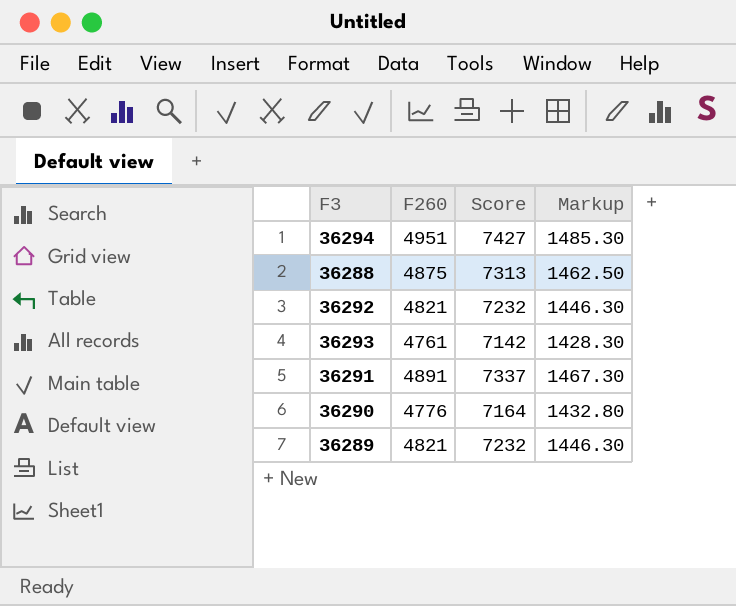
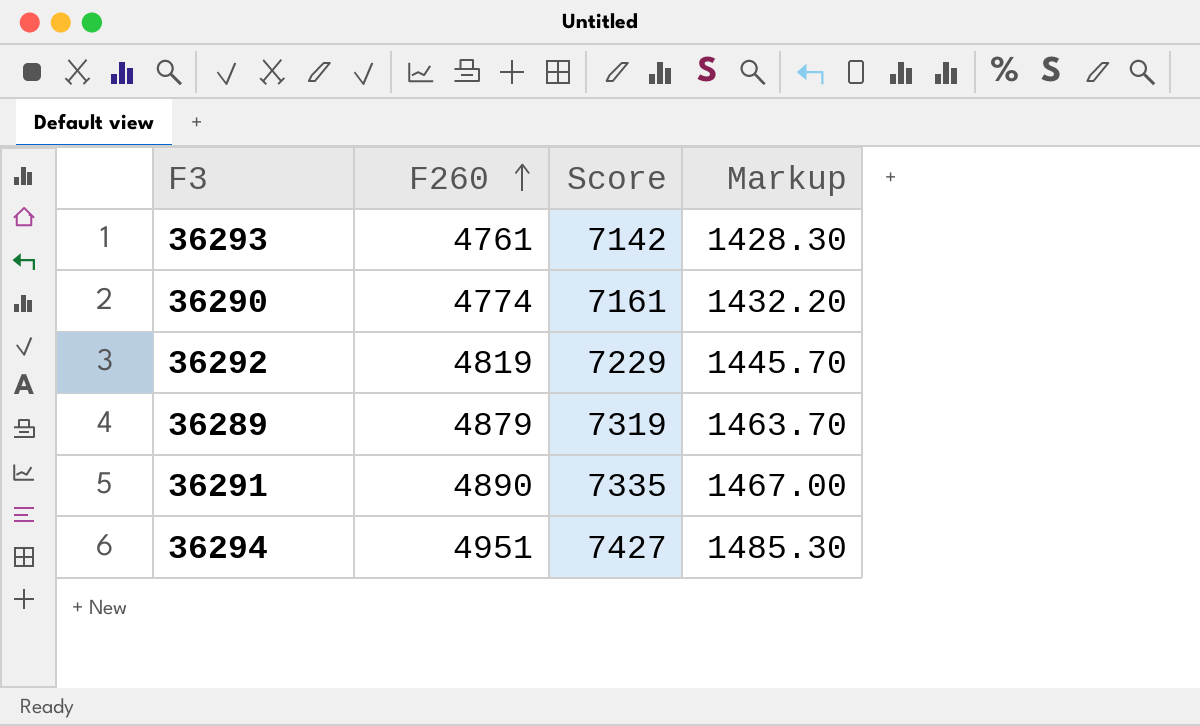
row order: none -> F260 ascending
row 36288: 4875 | 7313 | 1462.50 -> none
36290 | F260: 4776 -> 4774
36290 | Score: 7164 -> 7161
36290 | Markup: 1432.80 -> 1432.20
36292 | F260: 4821 -> 4819
36292 | Score: 7232 -> 7229
36292 | Markup: 1446.30 -> 1445.70
36289 | F260: 4821 -> 4879
36289 | Score: 7232 -> 7319
36289 | Markup: 1446.30 -> 1463.70
36291 | F260: 4891 -> 4890
36291 | Score: 7337 -> 7335
36291 | Markup: 1467.30 -> 1467.00

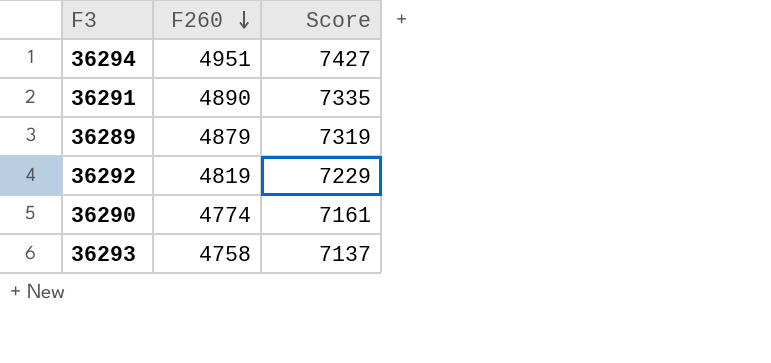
row order: F260 ascending -> F260 descending
column Markup | formula: [F260] * 0.3 -> none
36293 | F260: 4761 -> 4758
36293 | Score: 7142 -> 7137

